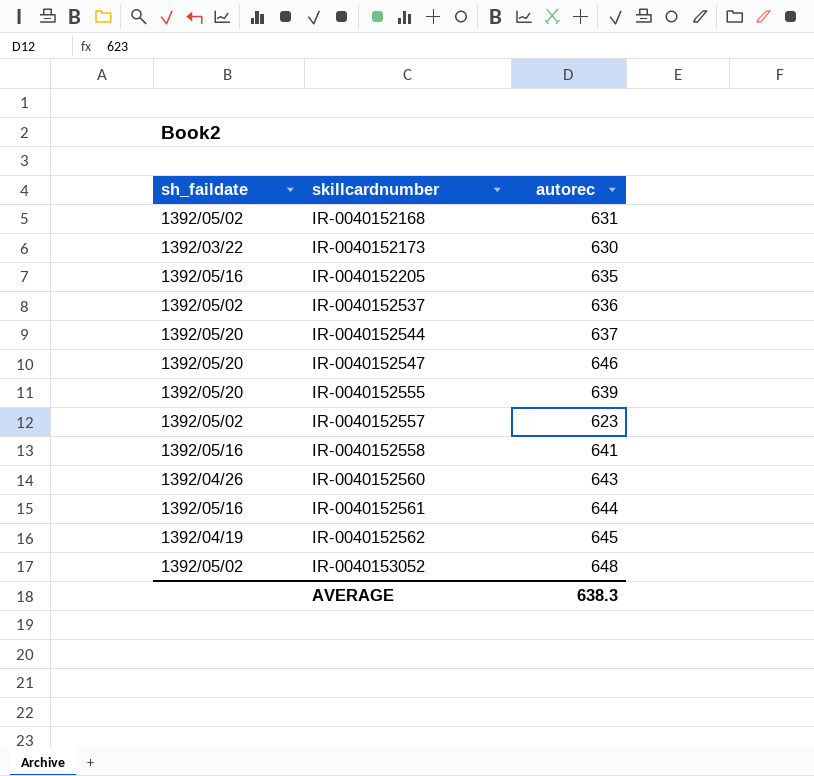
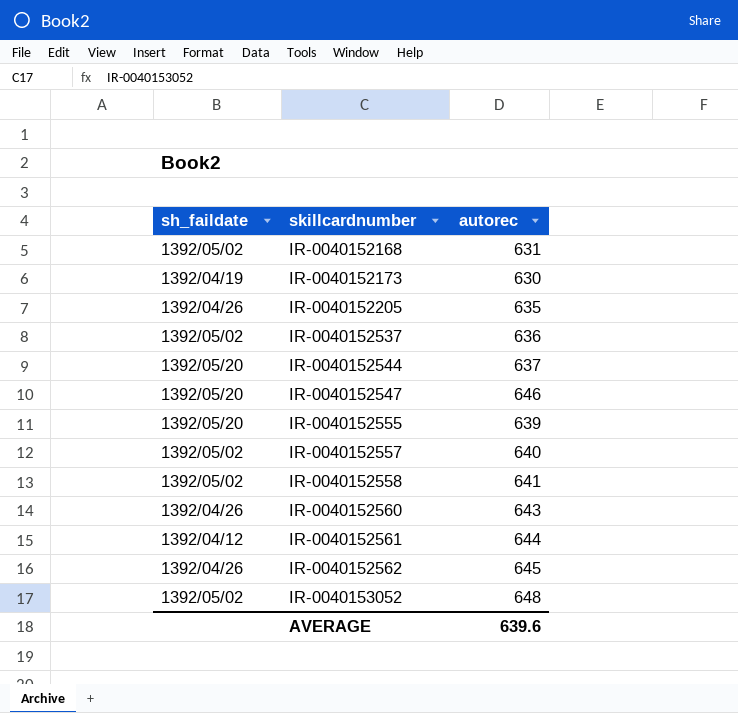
IR-0040152173 | sh_faildate: 1392/03/22 -> 1392/04/19
IR-0040152205 | sh_faildate: 1392/05/16 -> 1392/04/26
IR-0040152557 | autorec: 623 -> 640
IR-0040152558 | sh_faildate: 1392/05/16 -> 1392/05/02
IR-0040152561 | sh_faildate: 1392/05/16 -> 1392/04/12
IR-0040152562 | sh_faildate: 1392/04/19 -> 1392/04/26
AVERAGE | autorec: 638.3 -> 639.6

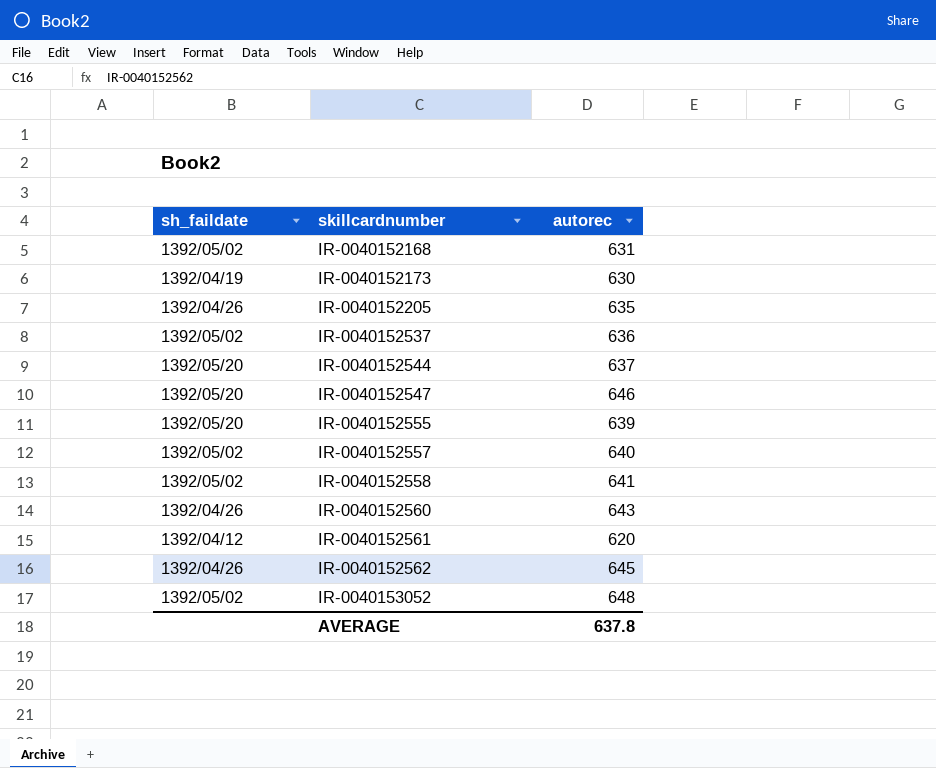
IR-0040152561 | autorec: 644 -> 620
AVERAGE | autorec: 639.6 -> 637.8

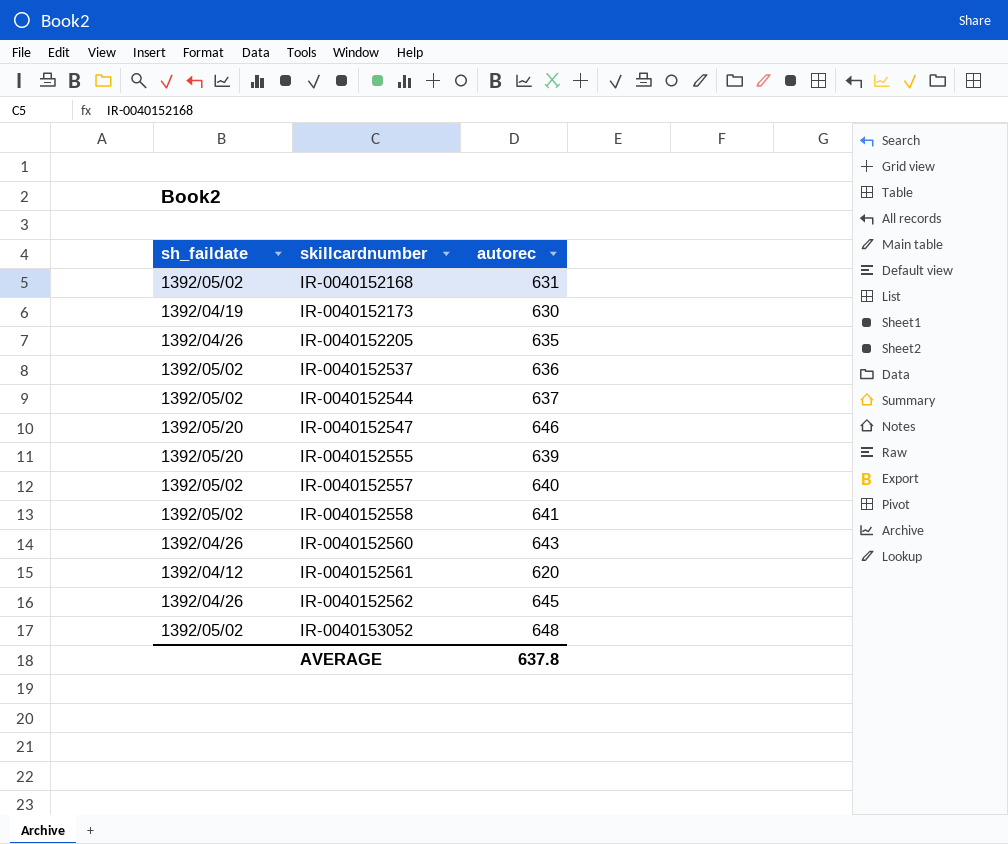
IR-0040152544 | sh_faildate: 1392/05/20 -> 1392/05/02

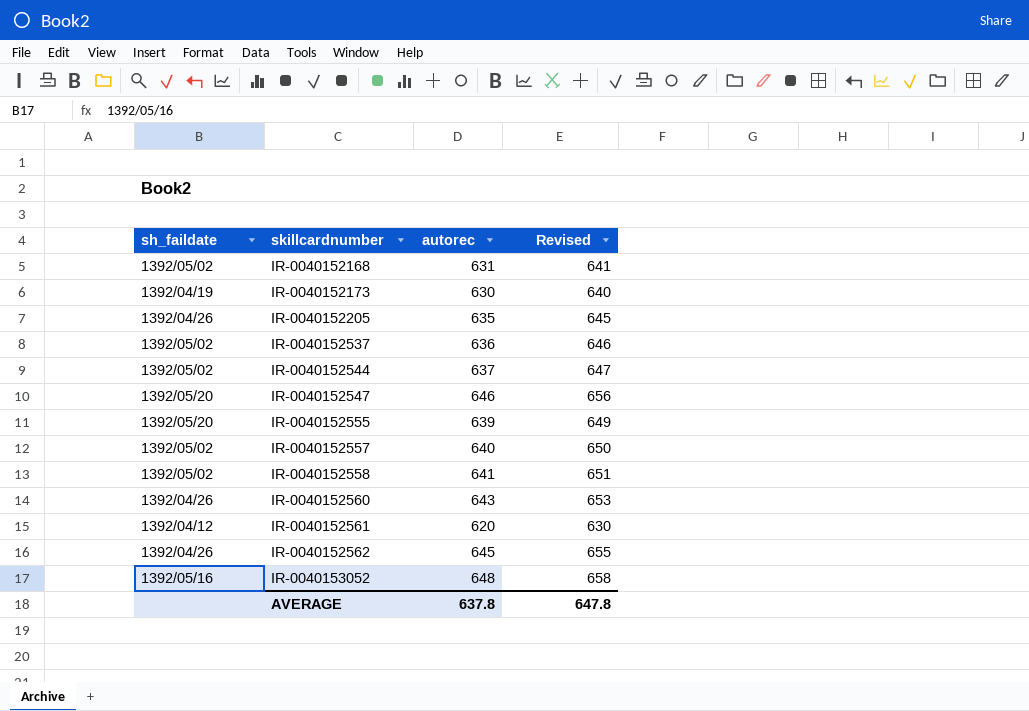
column Revised | formula: none -> [autorec] + 10
IR-0040153052 | sh_faildate: 1392/05/02 -> 1392/05/16

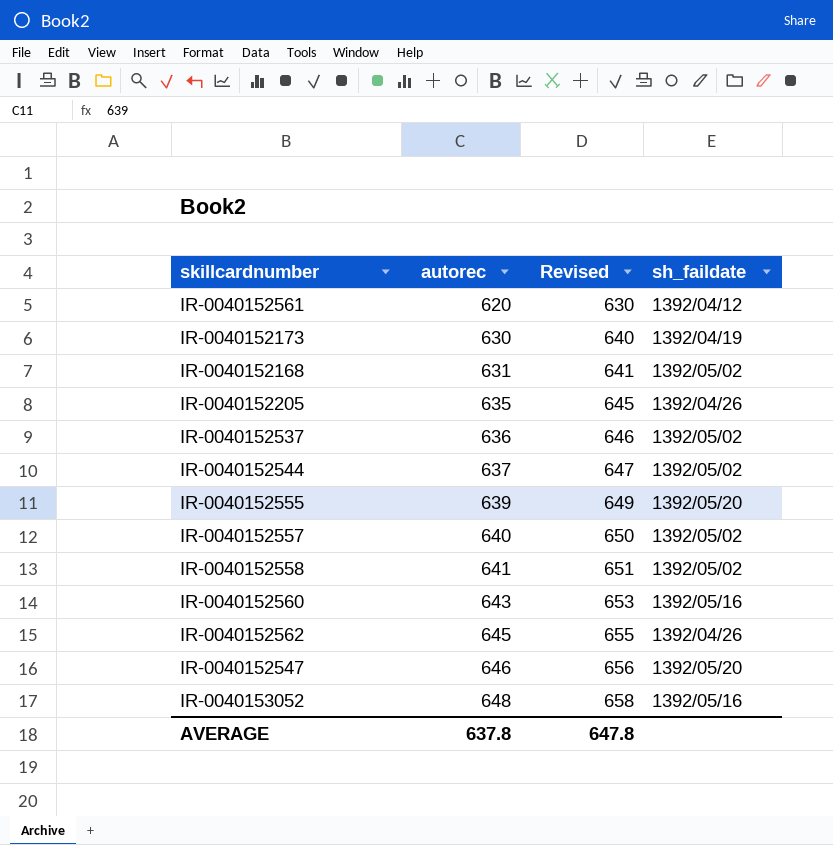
row order: skillcardnumber ascending -> autorec ascending
column sh_faildate | position: 1 -> 4
IR-0040152560 | sh_faildate: 1392/04/26 -> 1392/05/16

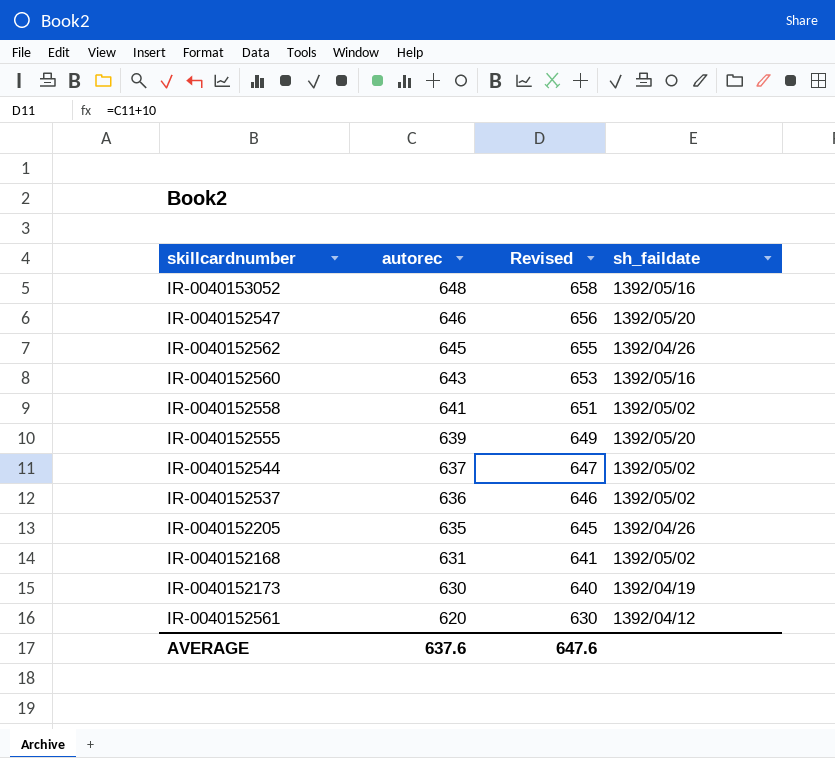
row order: autorec ascending -> autorec descending
row IR-0040152557: 640 | 650 | 1392/05/02 -> none
AVERAGE | autorec: 637.8 -> 637.6
AVERAGE | Revised: 647.8 -> 647.6

